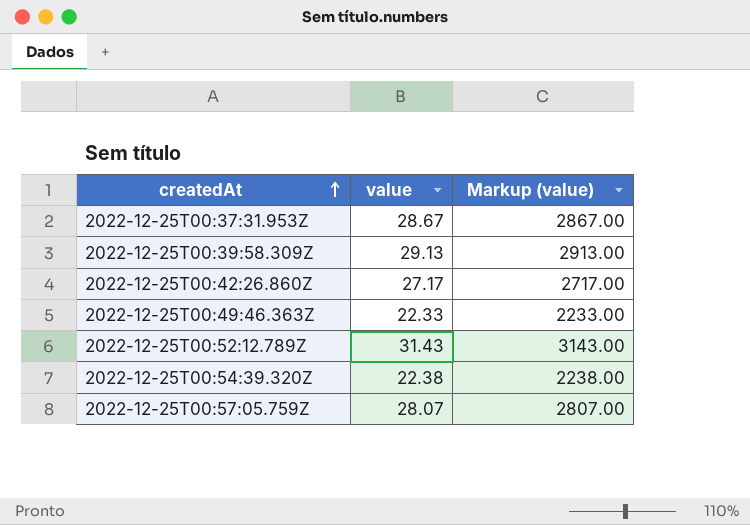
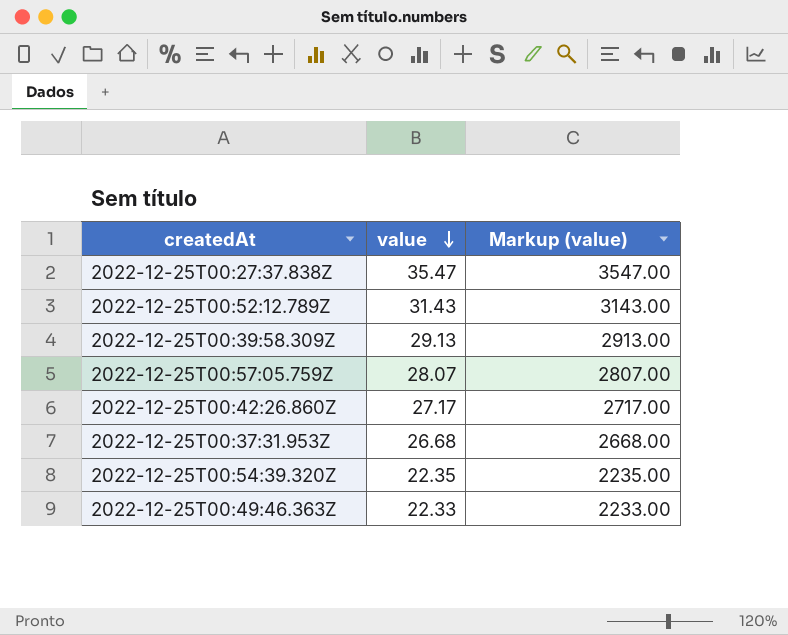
row order: createdAt ascending -> value descending
row 2022-12-25T00:27:37.838Z: none -> 35.47 | 3547.00
2022-12-25T00:37:31.953Z | value: 28.67 -> 26.68
2022-12-25T00:37:31.953Z | Markup (value): 2867.00 -> 2668.00
2022-12-25T00:54:39.320Z | value: 22.38 -> 22.35
2022-12-25T00:54:39.320Z | Markup (value): 2238.00 -> 2235.00

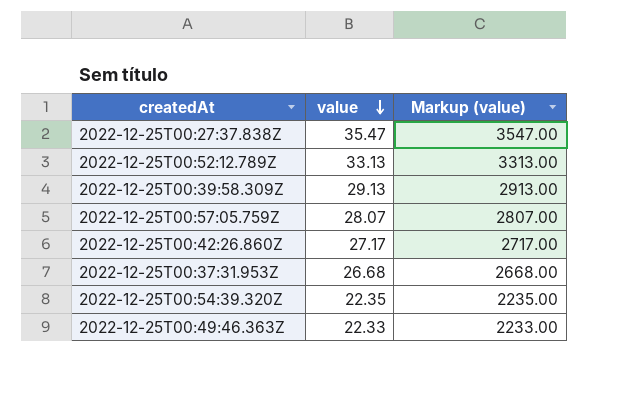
2022-12-25T00:52:12.789Z | value: 31.43 -> 33.13
2022-12-25T00:52:12.789Z | Markup (value): 3143.00 -> 3313.00

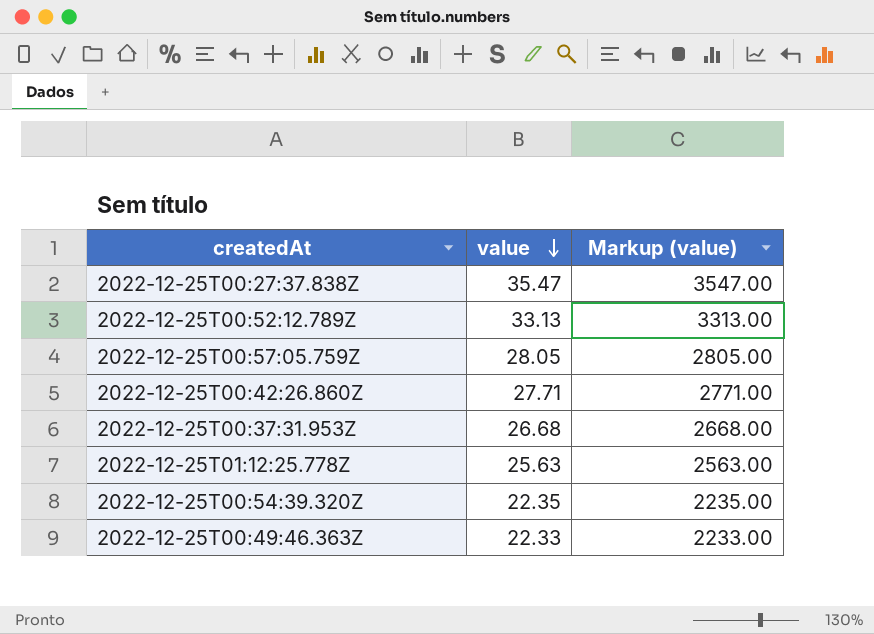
row 2022-12-25T00:39:58.309Z: 29.13 | 2913.00 -> none
2022-12-25T00:57:05.759Z | value: 28.07 -> 28.05
2022-12-25T00:57:05.759Z | Markup (value): 2807.00 -> 2805.00
2022-12-25T00:42:26.860Z | value: 27.17 -> 27.71
2022-12-25T00:42:26.860Z | Markup (value): 2717.00 -> 2771.00
row 2022-12-25T01:12:25.778Z: none -> 25.63 | 2563.00

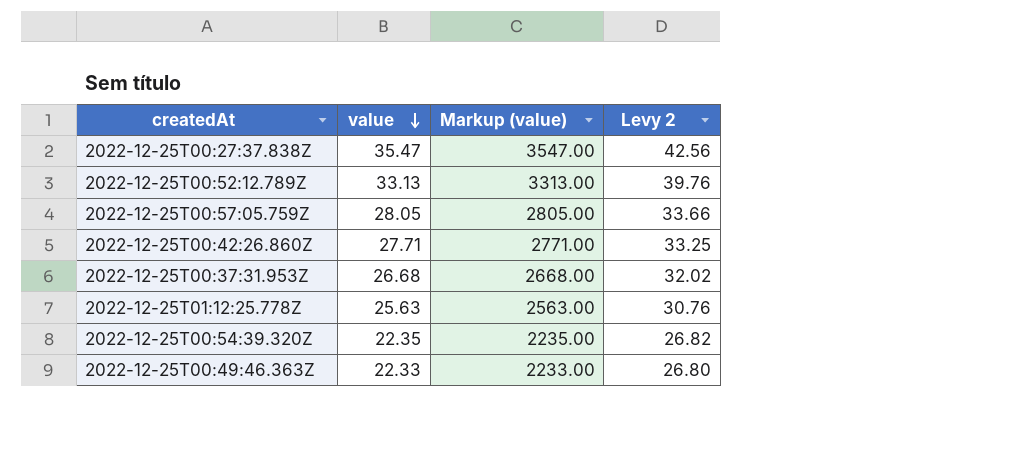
column Levy 2 | formula: none -> [value] * 1.2

